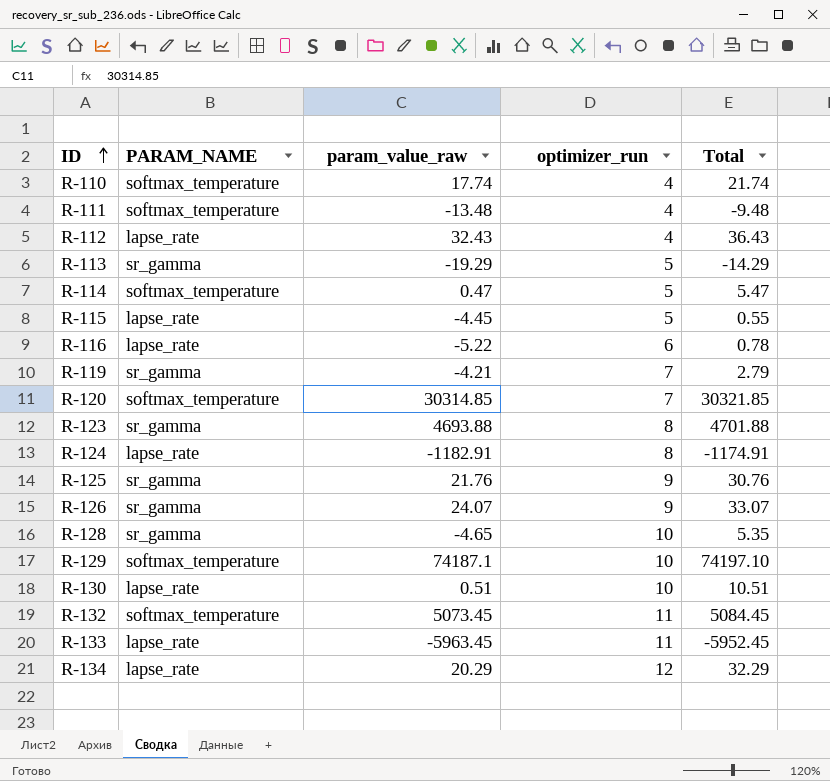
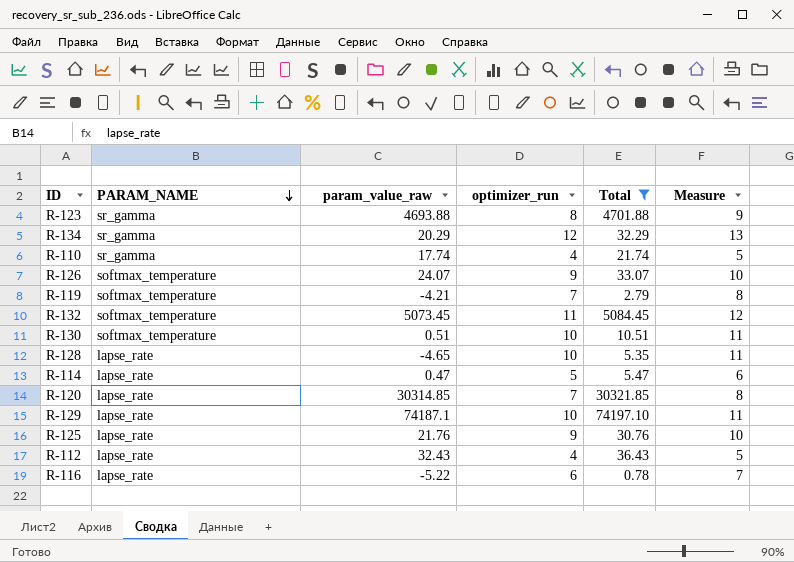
filter: none -> Total >= 0.78
row order: ID ascending -> PARAM_NAME descending
column Measure | formula: none -> [optimizer_run] + 1
R-134 | PARAM_NAME: lapse_rate -> sr_gamma
R-110 | PARAM_NAME: softmax_temperature -> sr_gamma
R-126 | PARAM_NAME: sr_gamma -> softmax_temperature
R-119 | PARAM_NAME: sr_gamma -> softmax_temperature
R-130 | PARAM_NAME: lapse_rate -> softmax_temperature
R-128 | PARAM_NAME: sr_gamma -> lapse_rate
R-114 | PARAM_NAME: softmax_temperature -> lapse_rate
R-120 | PARAM_NAME: softmax_temperature -> lapse_rate
R-129 | PARAM_NAME: softmax_temperature -> lapse_rate
R-125 | PARAM_NAME: sr_gamma -> lapse_rate

